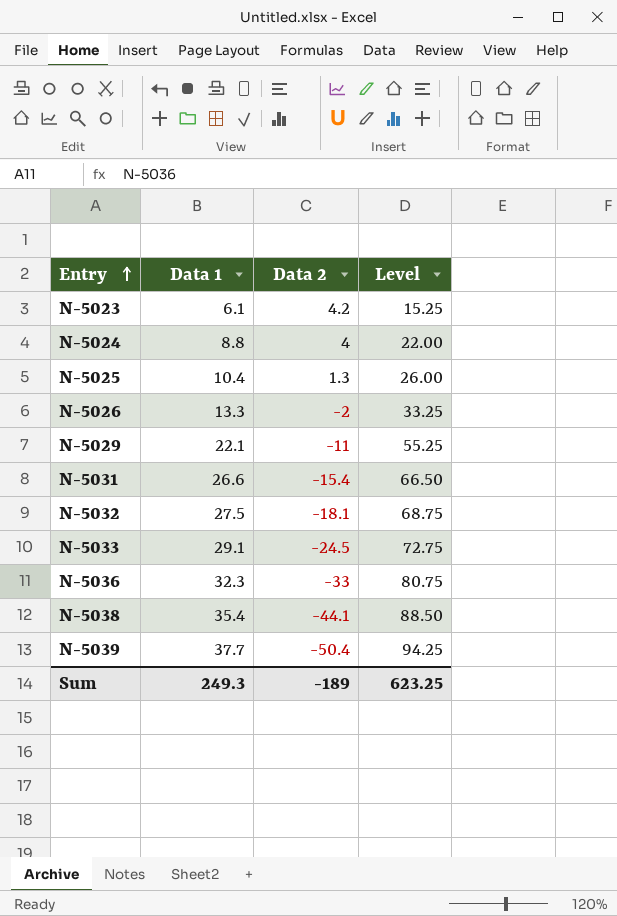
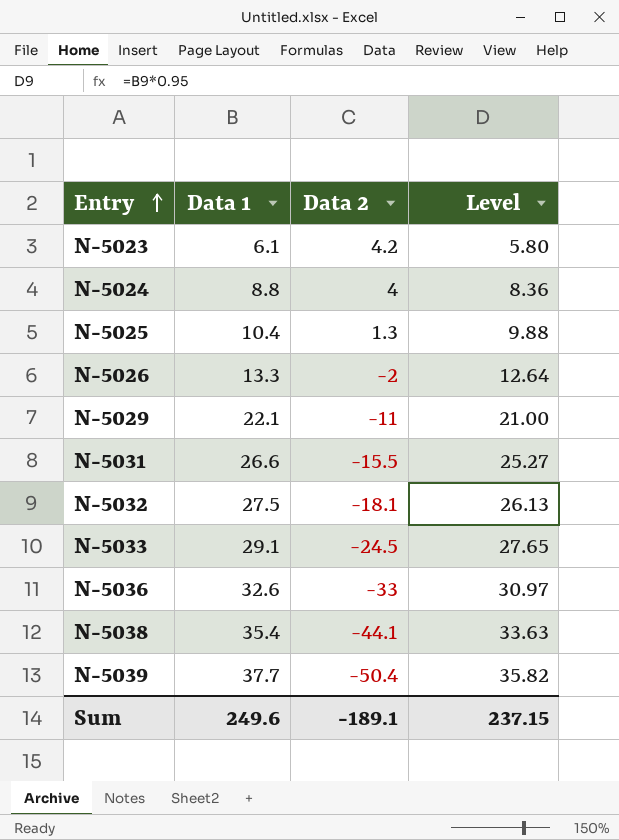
column Level | formula: [Data 1] * 2.5 -> [Data 1] * 0.95
N-5031 | Data 2: -15.4 -> -15.5
N-5036 | Data 1: 32.3 -> 32.6
Sum | Data 1: 249.3 -> 249.6
Sum | Data 2: -189 -> -189.1
Sum | Level: 623.25 -> 237.15

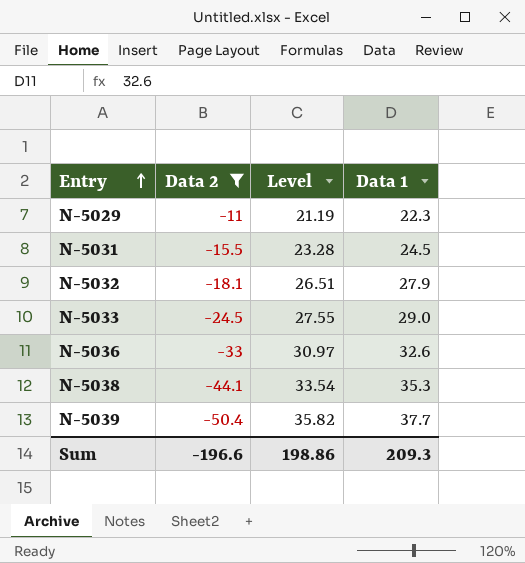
filter: none -> Data 2 <= -11
column Data 1 | position: 2 -> 4
N-5029 | Level: 21.00 -> 21.19
N-5029 | Data 1: 22.1 -> 22.3
N-5031 | Level: 25.27 -> 23.28
N-5031 | Data 1: 26.6 -> 24.5
N-5032 | Level: 26.13 -> 26.51
N-5032 | Data 1: 27.5 -> 27.9
N-5033 | Level: 27.65 -> 27.55
N-5033 | Data 1: 29.1 -> 29.0
N-5038 | Level: 33.63 -> 33.54
N-5038 | Data 1: 35.4 -> 35.3
Sum | Data 2: -189.1 -> -196.6
Sum | Level: 237.15 -> 198.86
Sum | Data 1: 249.6 -> 209.3

